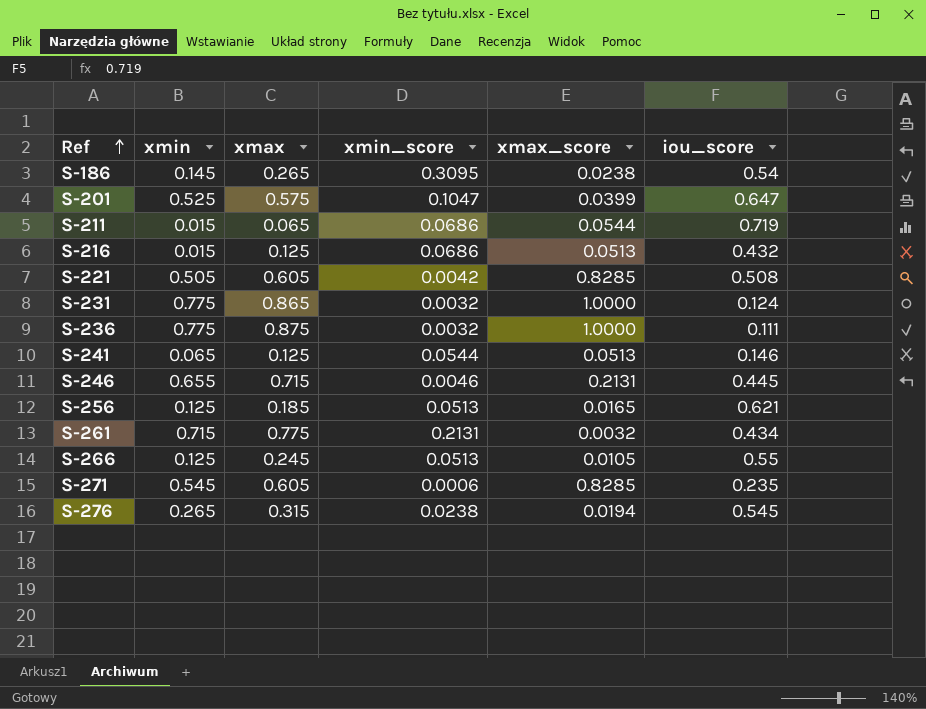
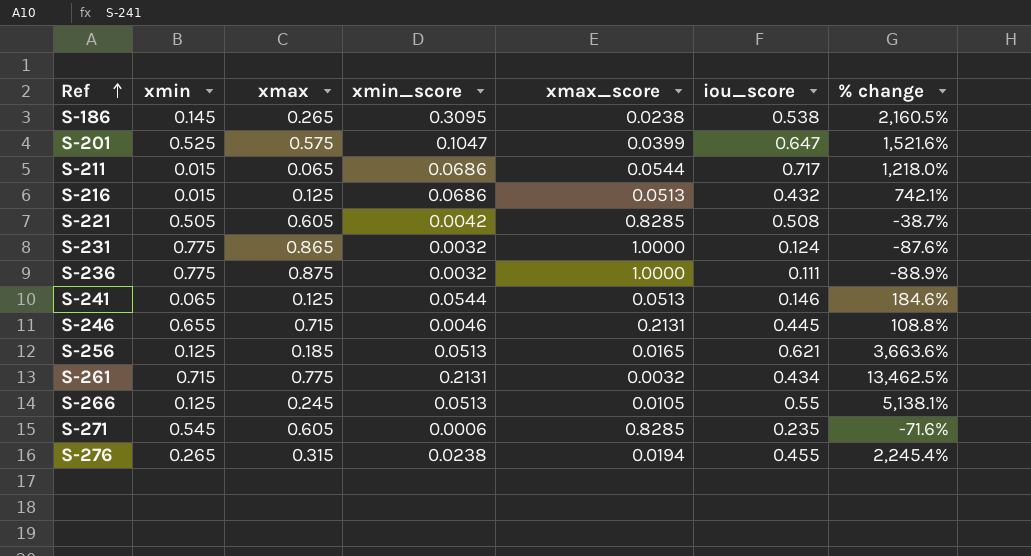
column % change | formula: none -> ([iou_score] - [xmax_score]) / [xmax_score]
S-186 | iou_score: 0.54 -> 0.538
S-211 | iou_score: 0.719 -> 0.717
S-276 | iou_score: 0.545 -> 0.455

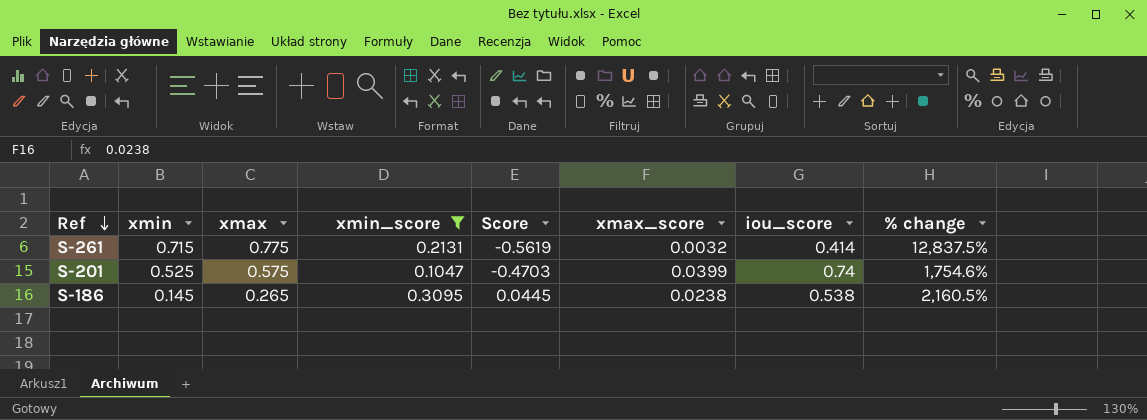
filter: none -> xmin_score >= 0.1047
row order: Ref ascending -> Ref descending
column Score | formula: none -> [xmin_score] - [xmax]
S-261 | iou_score: 0.434 -> 0.414
S-261 | % change: 13,462.5% -> 12,837.5%
S-201 | iou_score: 0.647 -> 0.74
S-201 | % change: 1,521.6% -> 1,754.6%

